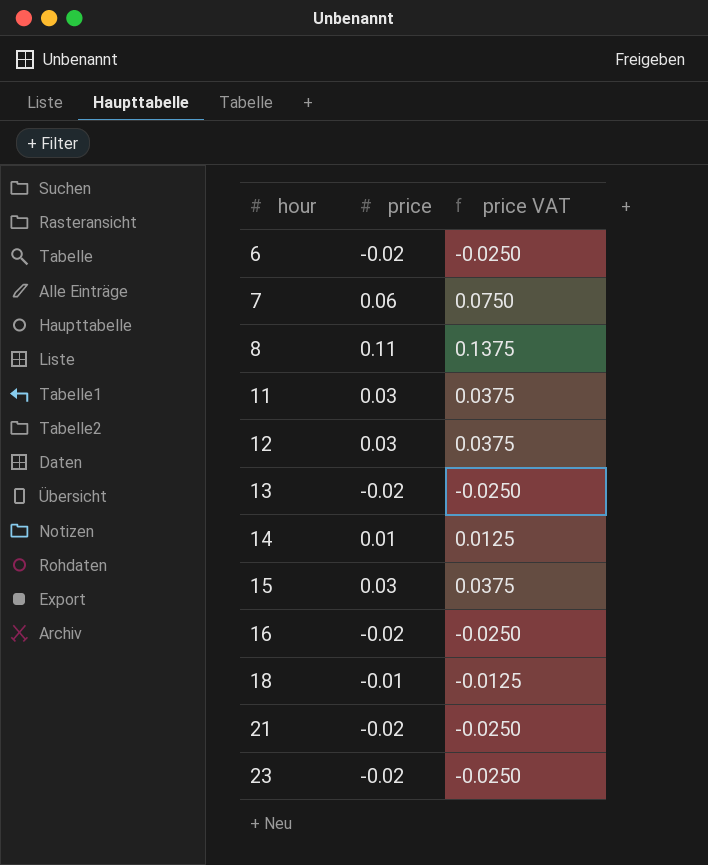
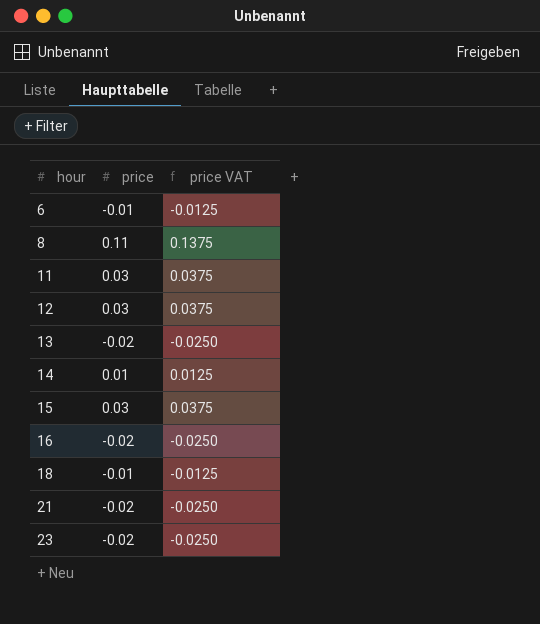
row 7: 0.06 | 0.0750 -> none
6 | price: -0.02 -> -0.01
6 | price VAT: -0.0250 -> -0.0125

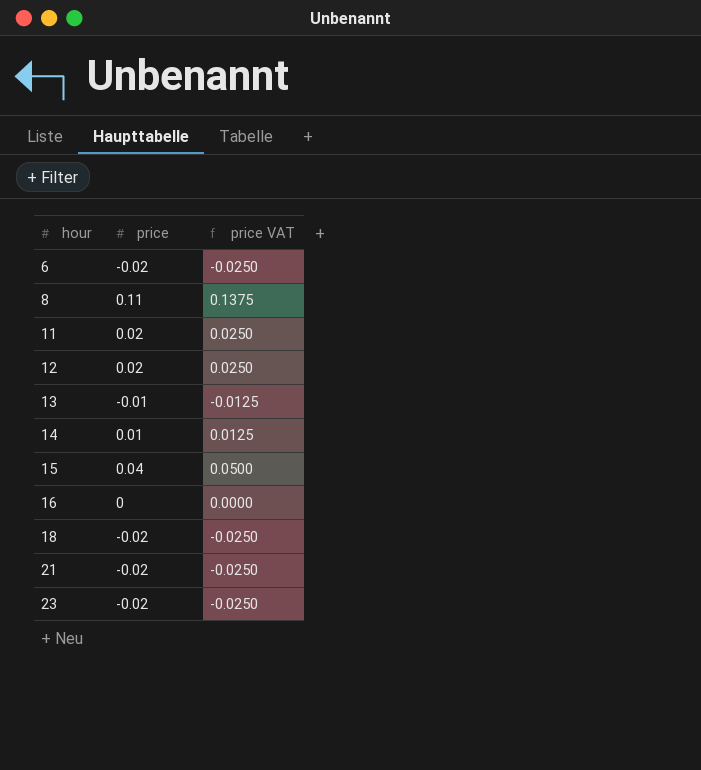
6 | price: -0.01 -> -0.02
6 | price VAT: -0.0125 -> -0.0250
11 | price: 0.03 -> 0.02
11 | price VAT: 0.0375 -> 0.0250
12 | price: 0.03 -> 0.02
12 | price VAT: 0.0375 -> 0.0250
13 | price: -0.02 -> -0.01
13 | price VAT: -0.0250 -> -0.0125
15 | price: 0.03 -> 0.04
15 | price VAT: 0.0375 -> 0.0500
16 | price: -0.02 -> 0
16 | price VAT: -0.0250 -> 0.0000
18 | price: -0.01 -> -0.02
18 | price VAT: -0.0125 -> -0.0250

